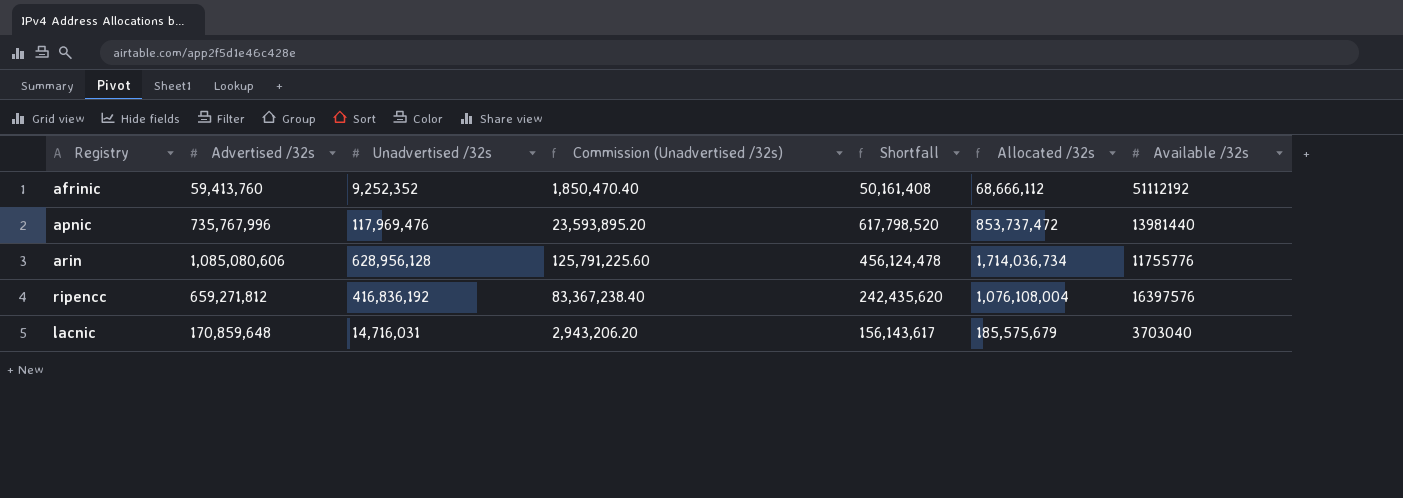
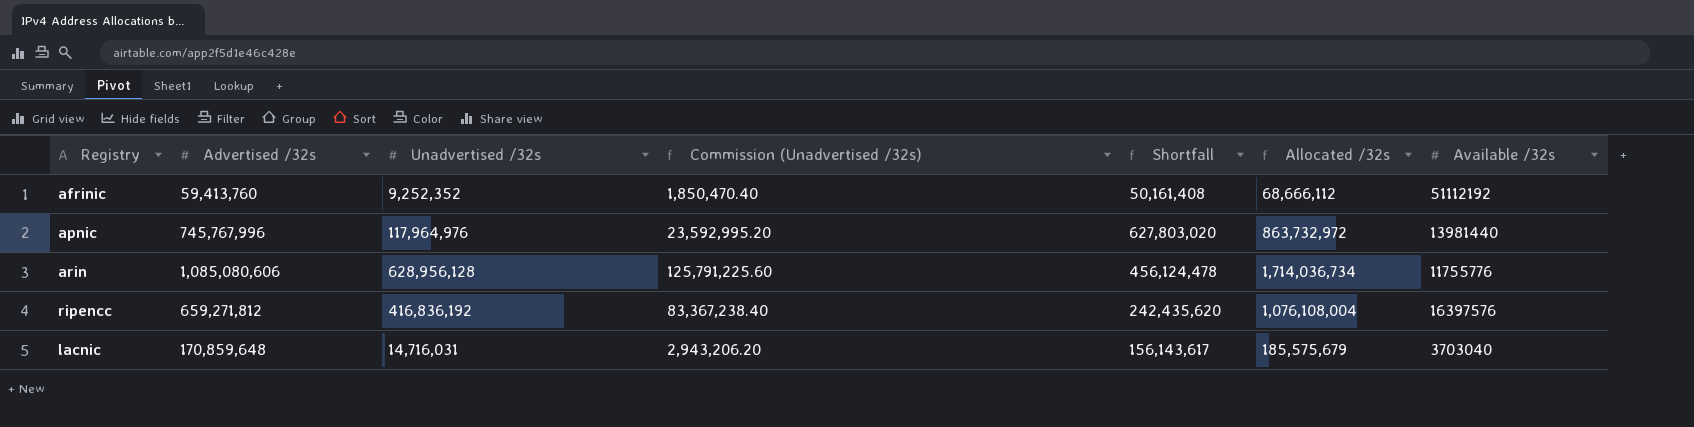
apnic | Advertised /32s: 735,767,996 -> 745,767,996
apnic | Unadvertised /32s: 117,969,476 -> 117,964,976
apnic | Commission (Unadvertised /32s): 23,593,895.20 -> 23,592,995.20
apnic | Shortfall: 617,798,520 -> 627,803,020
apnic | Allocated /32s: 853,737,472 -> 863,732,972

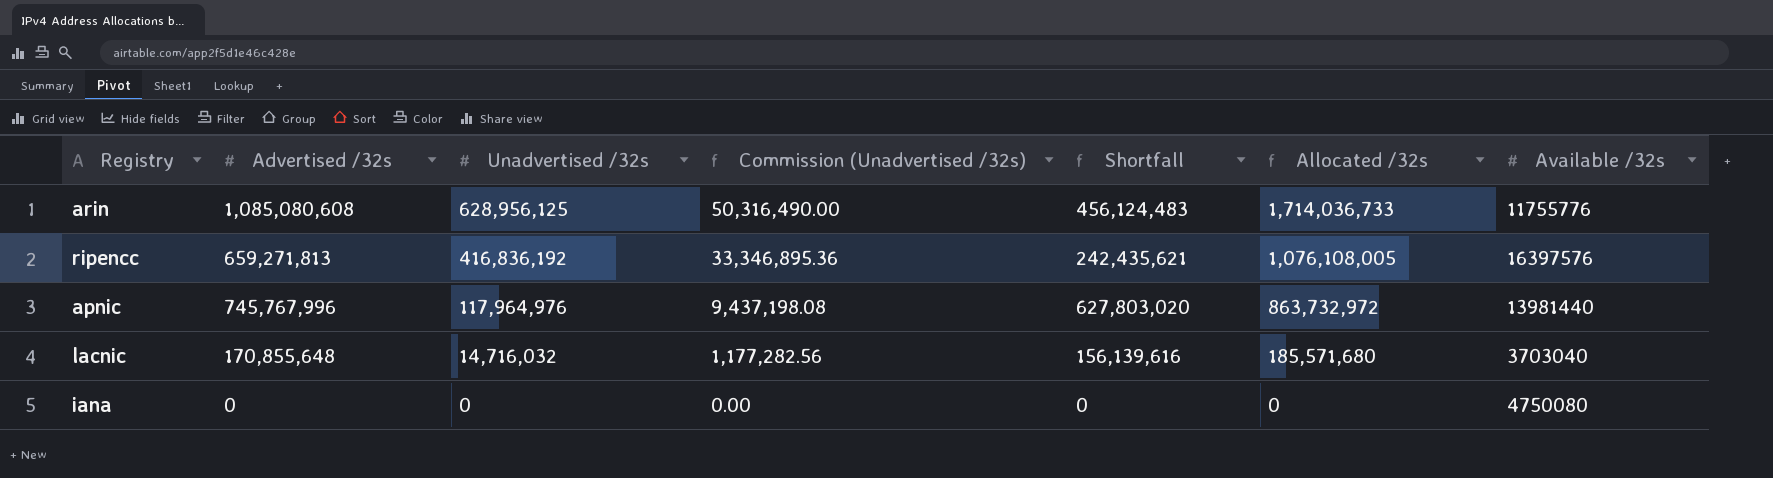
row order: none -> Unadvertised /32s descending
column Commission (Unadvertised /32s) | formula: [Unadvertised /32s] * 0.2 -> [Unadvertised /32s] * 0.08
row afrinic: 59,413,760 | 9,252,352 | 1,850,470.40 | 50,161,408 | 68,666,112 | 51112192 -> none
arin | Advertised /32s: 1,085,080,606 -> 1,085,080,608
arin | Unadvertised /32s: 628,956,128 -> 628,956,125
arin | Shortfall: 456,124,478 -> 456,124,483
arin | Allocated /32s: 1,714,036,734 -> 1,714,036,733
ripencc | Advertised /32s: 659,271,812 -> 659,271,813
ripencc | Shortfall: 242,435,620 -> 242,435,621
ripencc | Allocated /32s: 1,076,108,004 -> 1,076,108,005
lacnic | Advertised /32s: 170,859,648 -> 170,855,648
lacnic | Unadvertised /32s: 14,716,031 -> 14,716,032
lacnic | Shortfall: 156,143,617 -> 156,139,616
lacnic | Allocated /32s: 185,575,679 -> 185,571,680
row iana: none -> 0 | 0 | 0.00 | 0 | 0 | 4750080

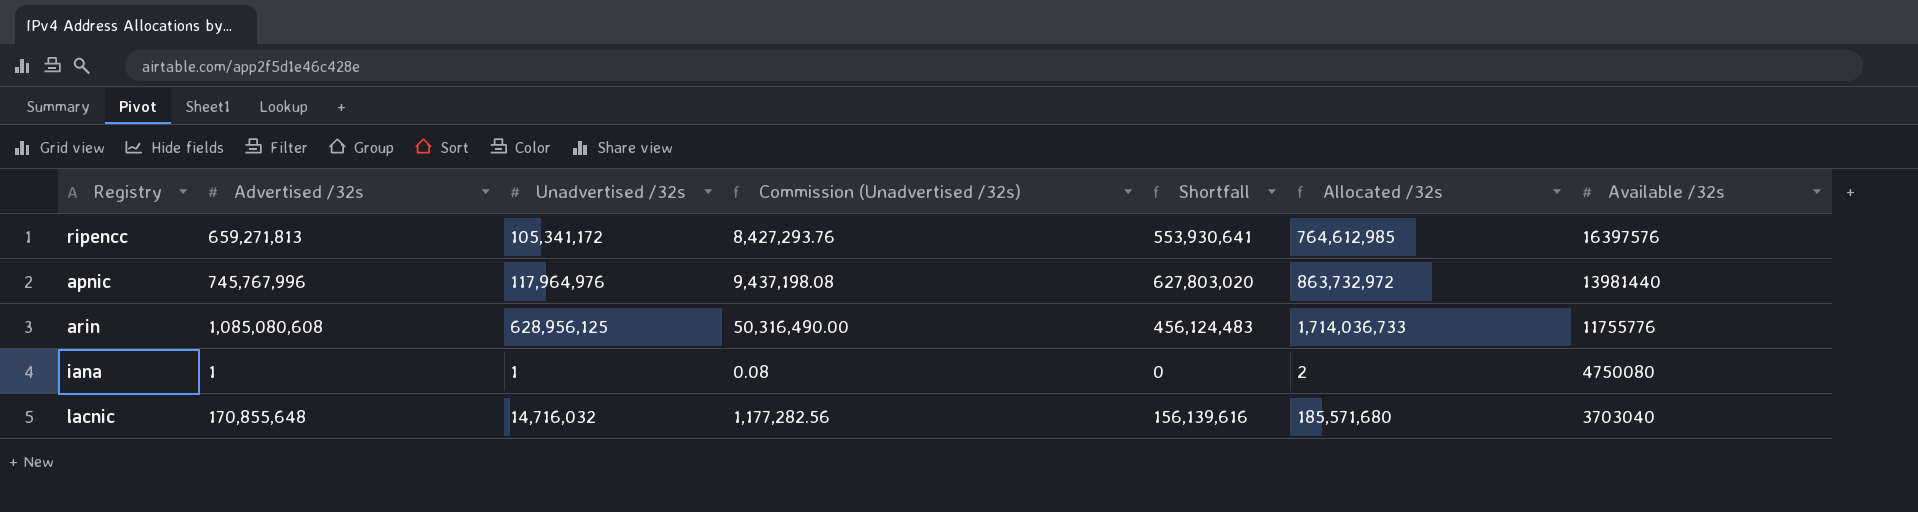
row order: Unadvertised /32s descending -> Available /32s descending
ripencc | Unadvertised /32s: 416,836,192 -> 105,341,172
ripencc | Commission (Unadvertised /32s): 33,346,895.36 -> 8,427,293.76
ripencc | Shortfall: 242,435,621 -> 553,930,641
ripencc | Allocated /32s: 1,076,108,005 -> 764,612,985
iana | Advertised /32s: 0 -> 1
iana | Unadvertised /32s: 0 -> 1
iana | Commission (Unadvertised /32s): 0.00 -> 0.08
iana | Allocated /32s: 0 -> 2

